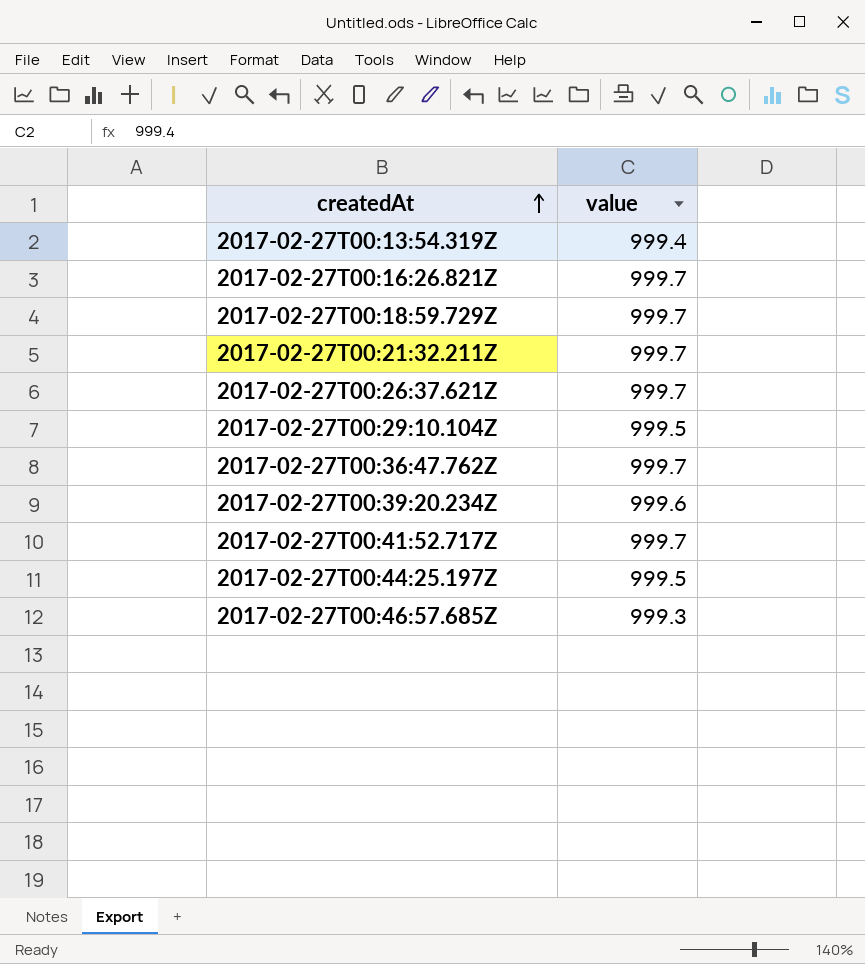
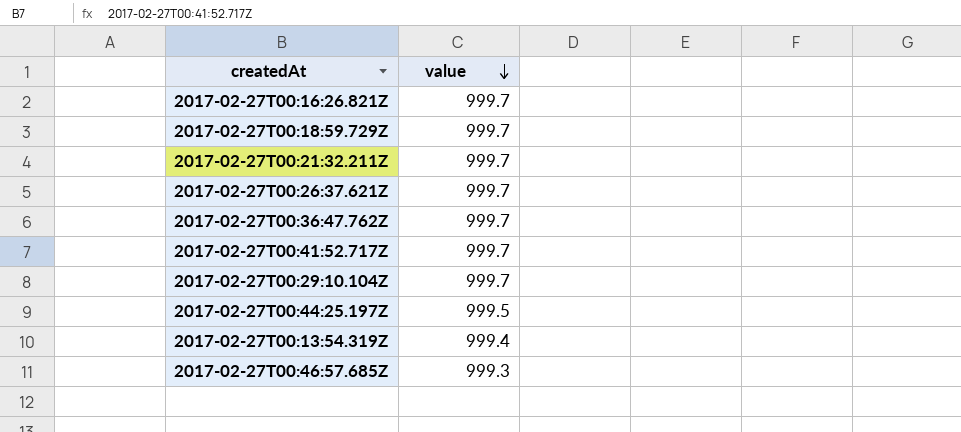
row order: createdAt ascending -> value descending
row 2017-02-27T00:39:20.234Z: 999.6 -> none
2017-02-27T00:29:10.104Z | value: 999.5 -> 999.7

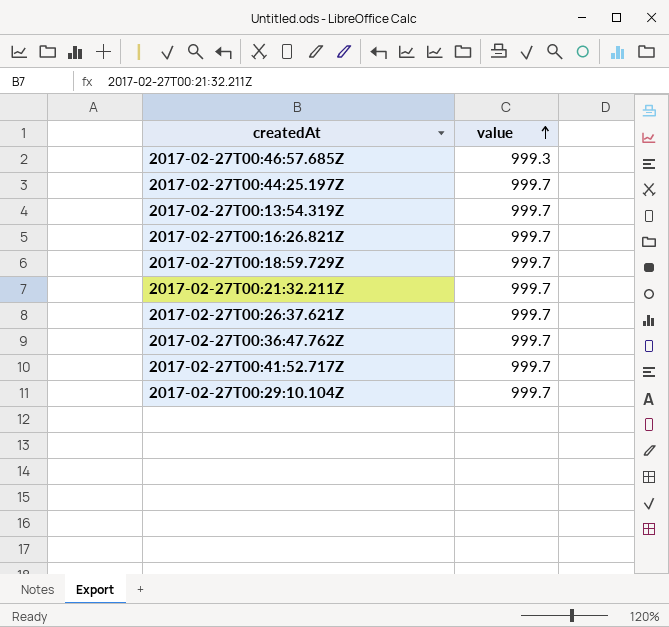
row order: value descending -> value ascending
2017-02-27T00:44:25.197Z | value: 999.5 -> 999.7
2017-02-27T00:13:54.319Z | value: 999.4 -> 999.7

